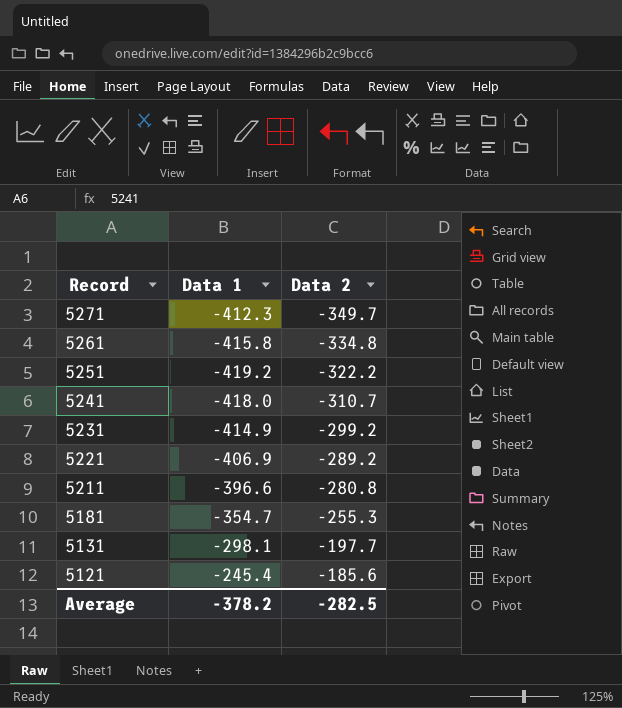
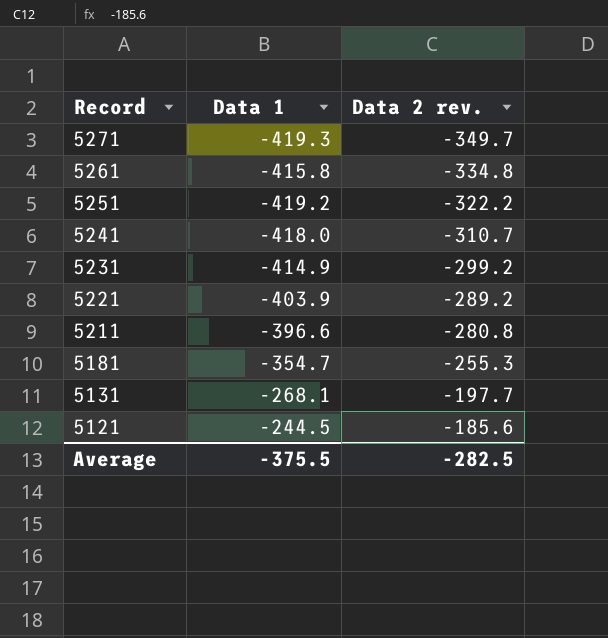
column name: Data 2 -> Data 2 rev.
5271 | Data 1: -412.3 -> -419.3
5221 | Data 1: -406.9 -> -403.9
5131 | Data 1: -298.1 -> -268.1
5121 | Data 1: -245.4 -> -244.5
Average | Data 1: -378.2 -> -375.5

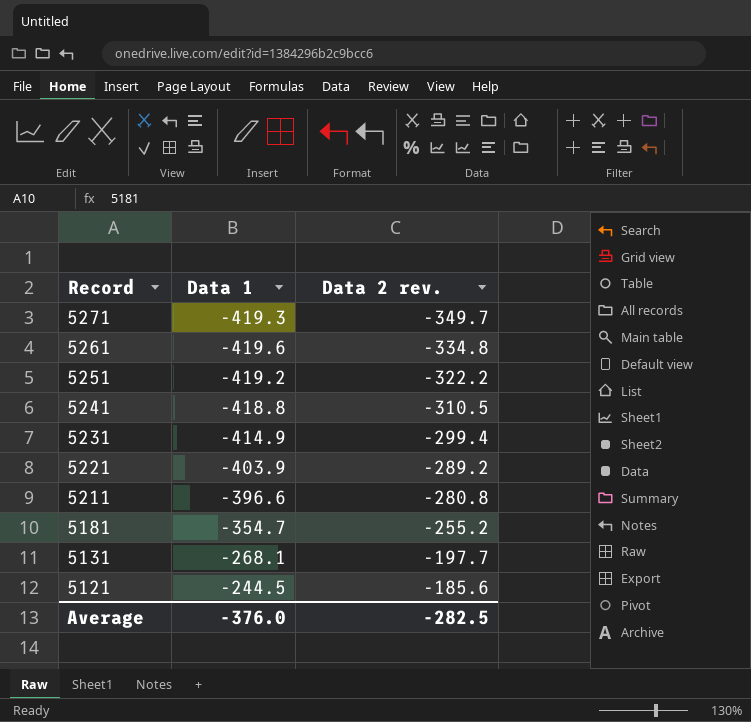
5261 | Data 1: -415.8 -> -419.6
5241 | Data 1: -418.0 -> -418.8
5241 | Data 2 rev.: -310.7 -> -310.5
5231 | Data 2 rev.: -299.2 -> -299.4
5181 | Data 2 rev.: -255.3 -> -255.2
Average | Data 1: -375.5 -> -376.0

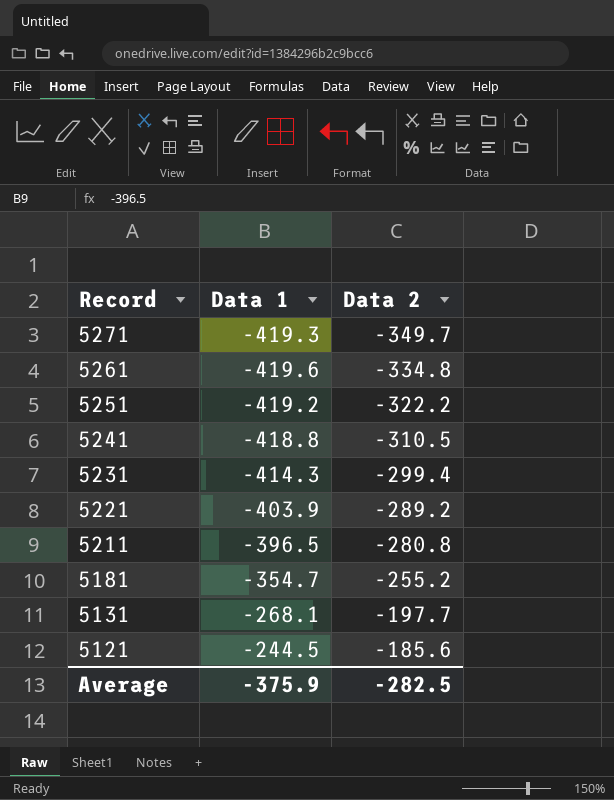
column name: Data 2 rev. -> Data 2
5231 | Data 1: -414.9 -> -414.3
5211 | Data 1: -396.6 -> -396.5
Average | Data 1: -376.0 -> -375.9

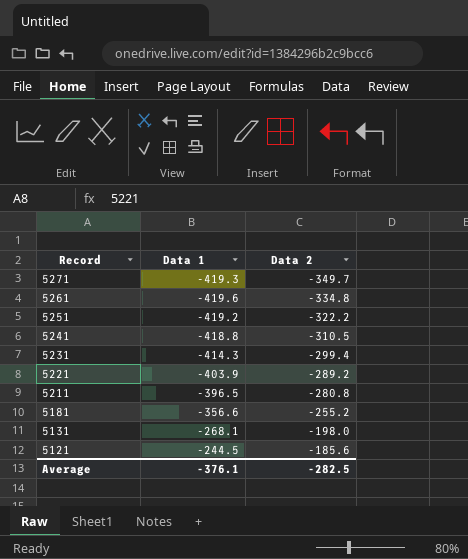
5181 | Data 1: -354.7 -> -356.6
5131 | Data 2: -197.7 -> -198.0
Average | Data 1: -375.9 -> -376.1

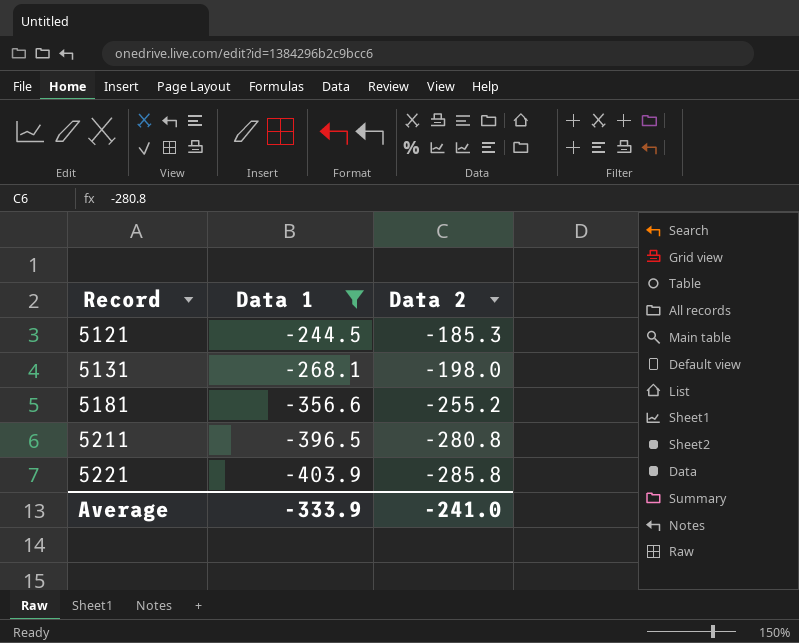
filter: none -> Data 1 >= -403.9
row order: Record descending -> Record ascending
5121 | Data 2: -185.6 -> -185.3
5221 | Data 2: -289.2 -> -285.8
Average | Data 1: -376.1 -> -333.9
Average | Data 2: -282.5 -> -241.0

